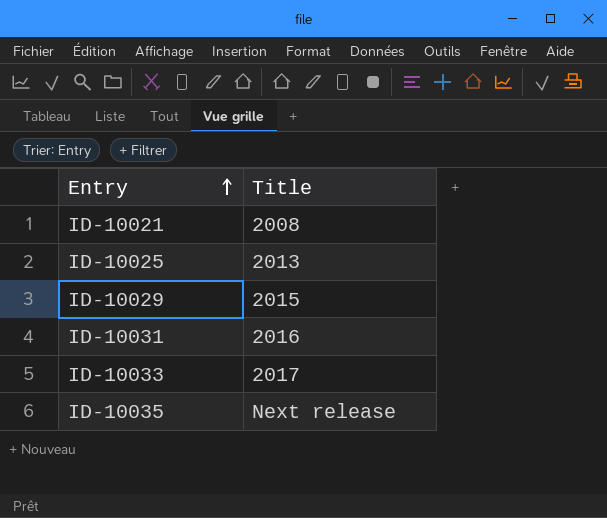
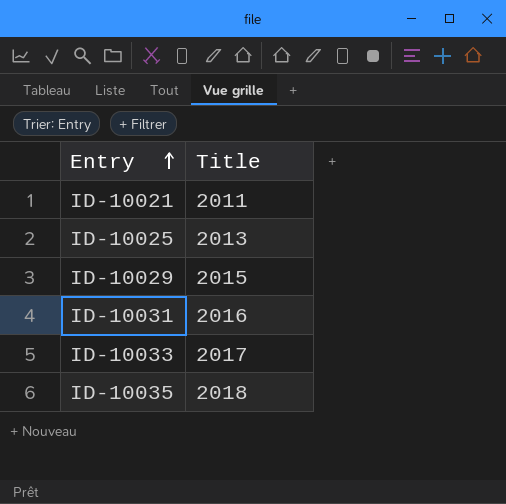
ID-10021 | Title: 2008 -> 2011
ID-10035 | Title: Next release -> 2018

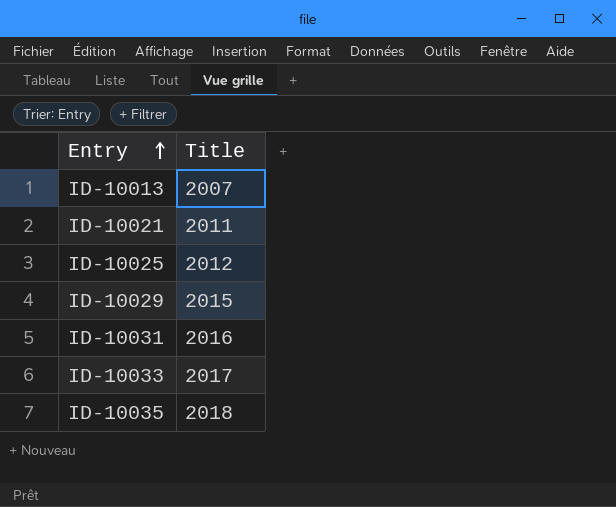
row ID-10013: none -> 2007
ID-10025 | Title: 2013 -> 2012

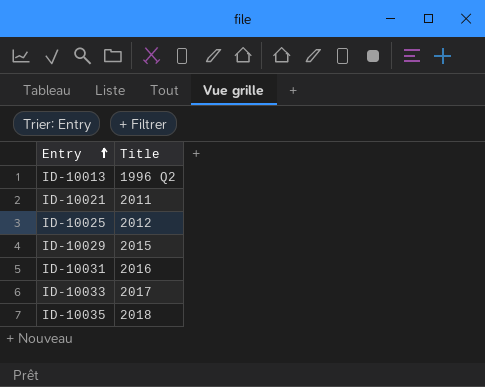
ID-10013 | Title: 2007 -> 1996 Q2

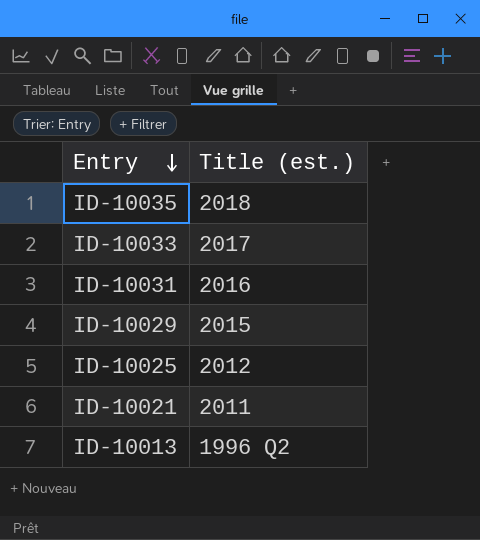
row order: Entry ascending -> Entry descending
column name: Title -> Title (est.)

